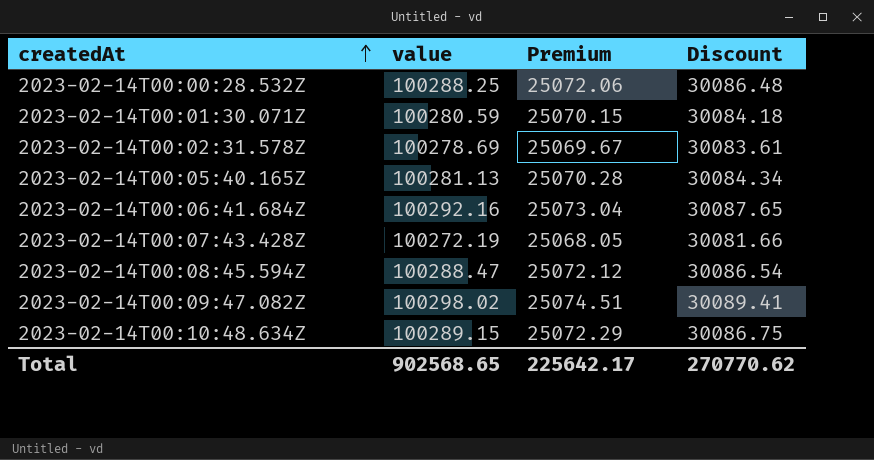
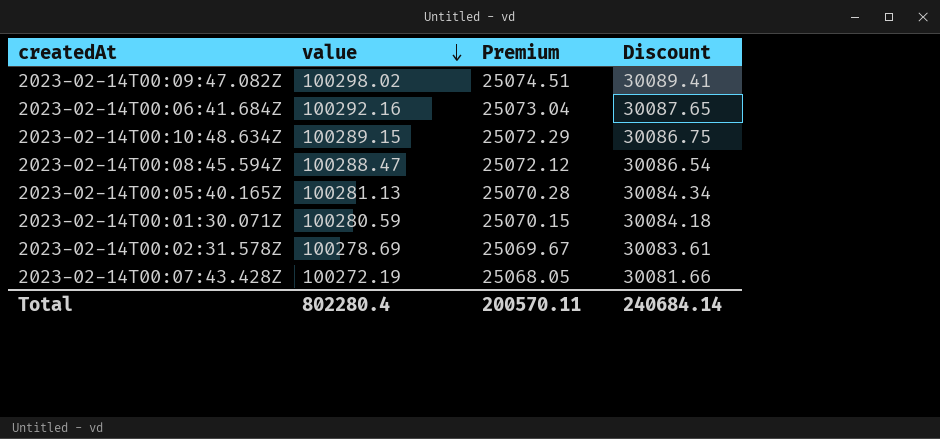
row order: createdAt ascending -> value descending
row 2023-02-14T00:00:28.532Z: 100288.25 | 25072.06 | 30086.48 -> none
Total | value: 902568.65 -> 802280.4
Total | Premium: 225642.17 -> 200570.11
Total | Discount: 270770.62 -> 240684.14

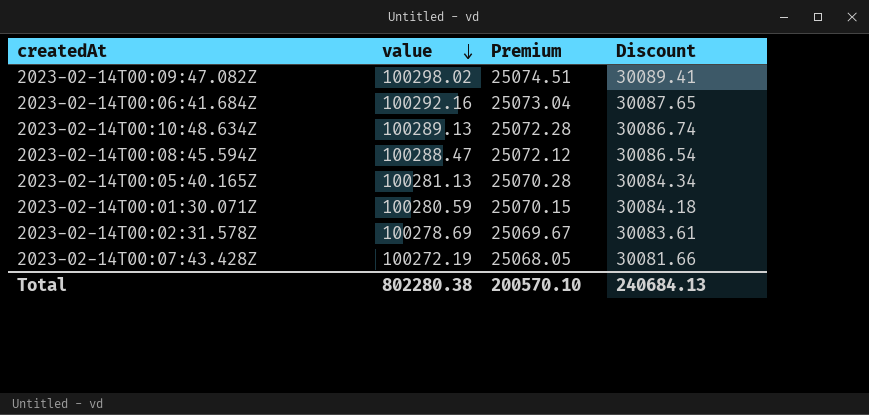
2023-02-14T00:10:48.634Z | value: 100289.15 -> 100289.13
2023-02-14T00:10:48.634Z | Premium: 25072.29 -> 25072.28
2023-02-14T00:10:48.634Z | Discount: 30086.75 -> 30086.74
Total | value: 802280.4 -> 802280.38
Total | Premium: 200570.11 -> 200570.10
Total | Discount: 240684.14 -> 240684.13

